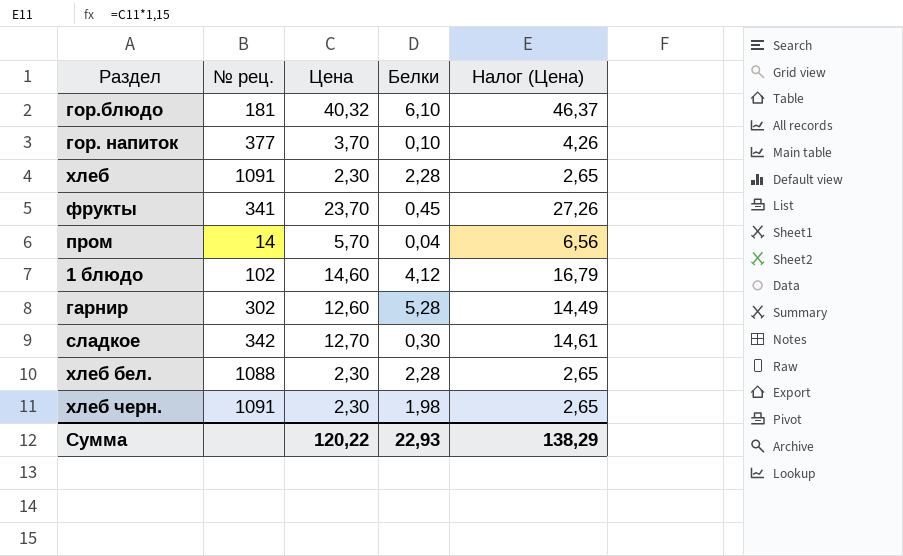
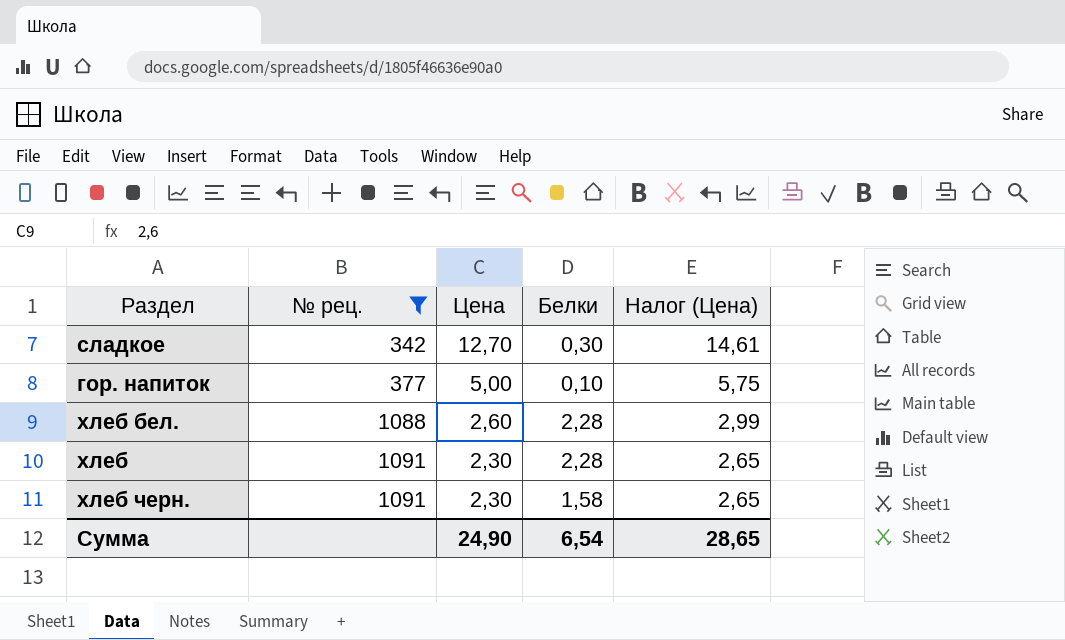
filter: none -> № рец. >= 342
row order: none -> № рец. ascending
гор. напиток | Цена: 3,70 -> 5,00
гор. напиток | Налог (Цена): 4,26 -> 5,75
хлеб бел. | Цена: 2,30 -> 2,60
хлеб бел. | Налог (Цена): 2,65 -> 2,99
хлеб черн. | Белки: 1,98 -> 1,58
Сумма | Цена: 120,22 -> 24,90
Сумма | Белки: 22,93 -> 6,54
Сумма | Налог (Цена): 138,29 -> 28,65

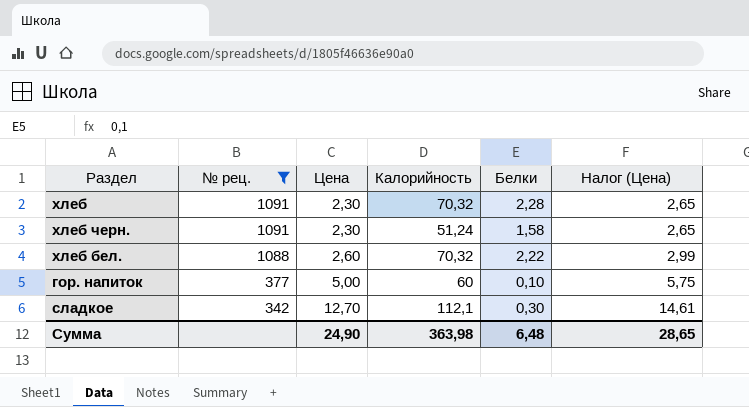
row order: № рец. ascending -> № рец. descending
column Калорийность | position: none -> 4
хлеб бел. | Белки: 2,28 -> 2,22
Сумма | Белки: 6,54 -> 6,48

